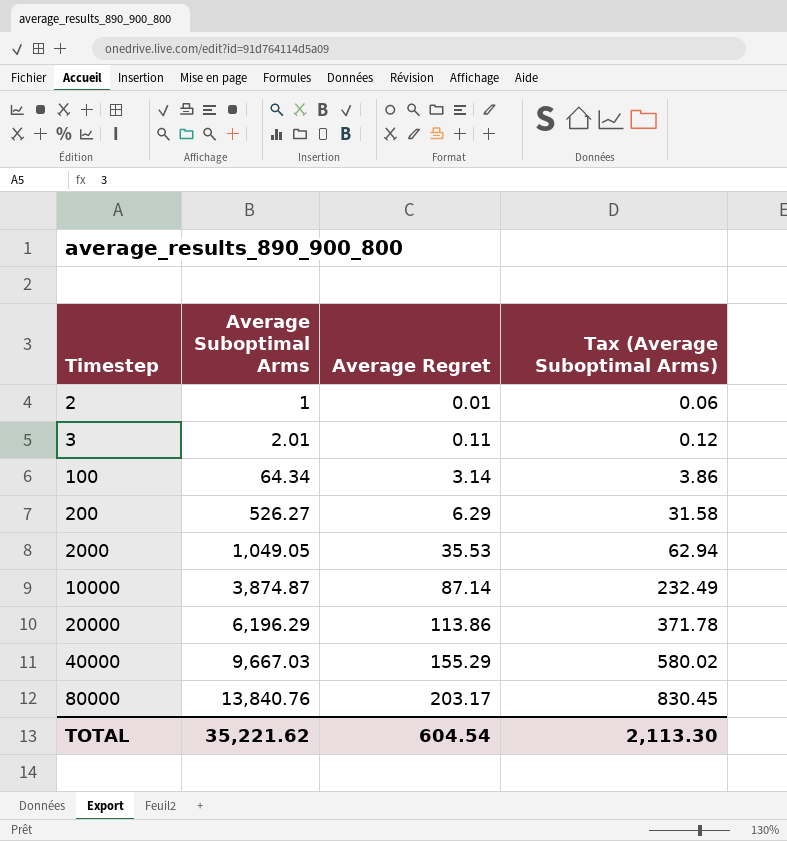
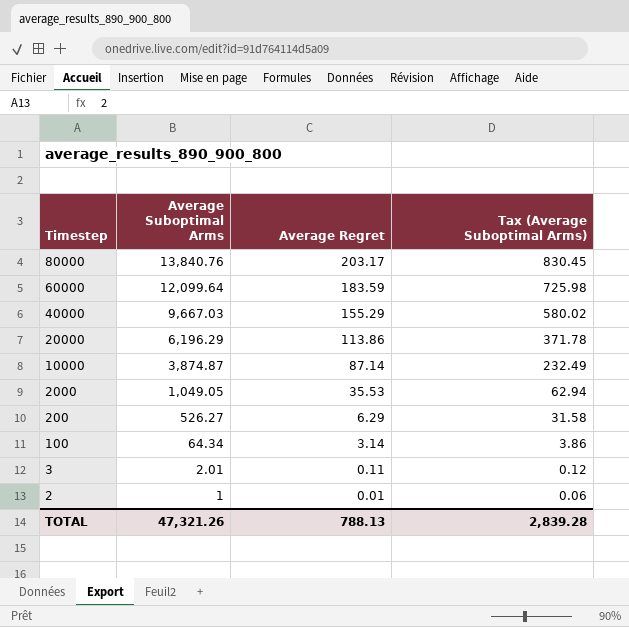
row order: Timestep ascending -> Timestep descending
row 60000: none -> 12,099.64 | 183.59 | 725.98
TOTAL | Average Suboptimal Arms: 35,221.62 -> 47,321.26
TOTAL | Average Regret: 604.54 -> 788.13
TOTAL | Tax (Average Suboptimal Arms): 2,113.30 -> 2,839.28

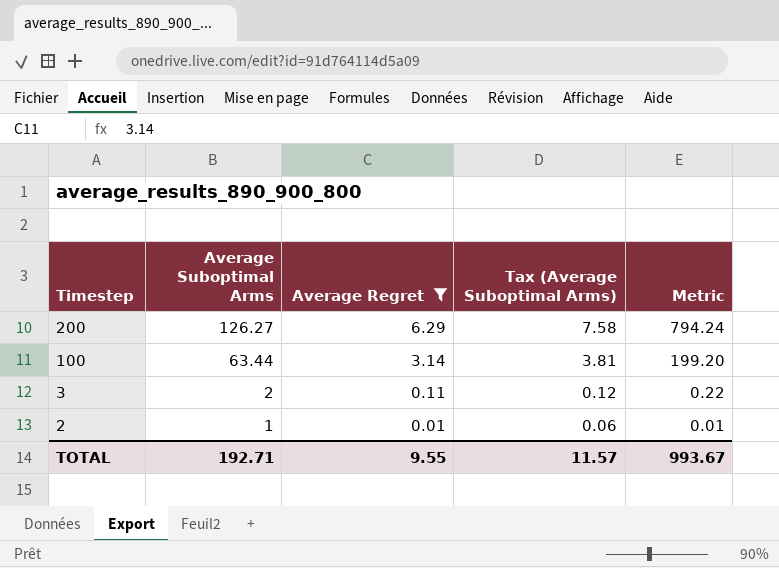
filter: none -> Average Regret <= 6.29
column Metric | formula: none -> [Average Suboptimal Arms] * [Average Regret]
200 | Average Suboptimal Arms: 526.27 -> 126.27
200 | Tax (Average Suboptimal Arms): 31.58 -> 7.58
100 | Average Suboptimal Arms: 64.34 -> 63.44
100 | Tax (Average Suboptimal Arms): 3.86 -> 3.81
3 | Average Suboptimal Arms: 2.01 -> 2
TOTAL | Average Suboptimal Arms: 47,321.26 -> 192.71
TOTAL | Average Regret: 788.13 -> 9.55
TOTAL | Tax (Average Suboptimal Arms): 2,839.28 -> 11.57

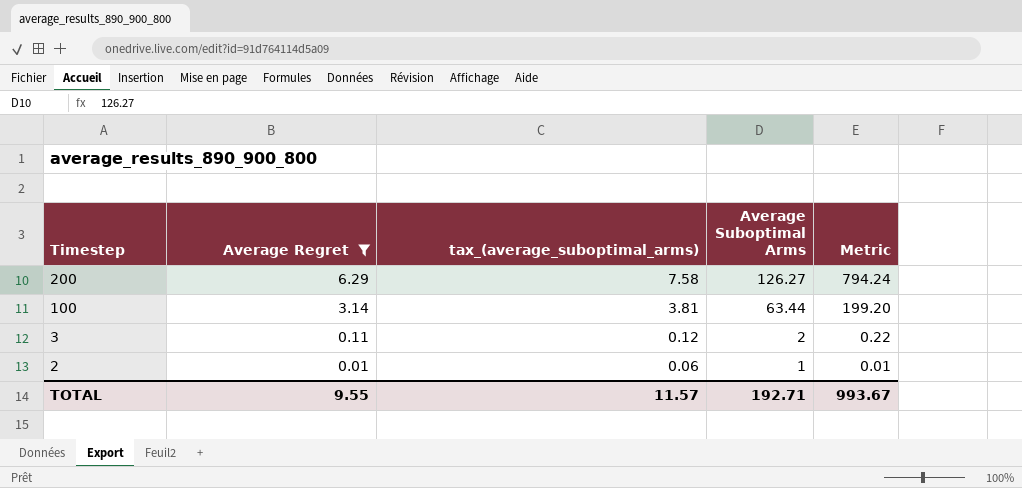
column name: Tax (Average Suboptimal Arms) -> tax_(average_suboptimal_arms)
column Average Suboptimal Arms | position: 2 -> 4

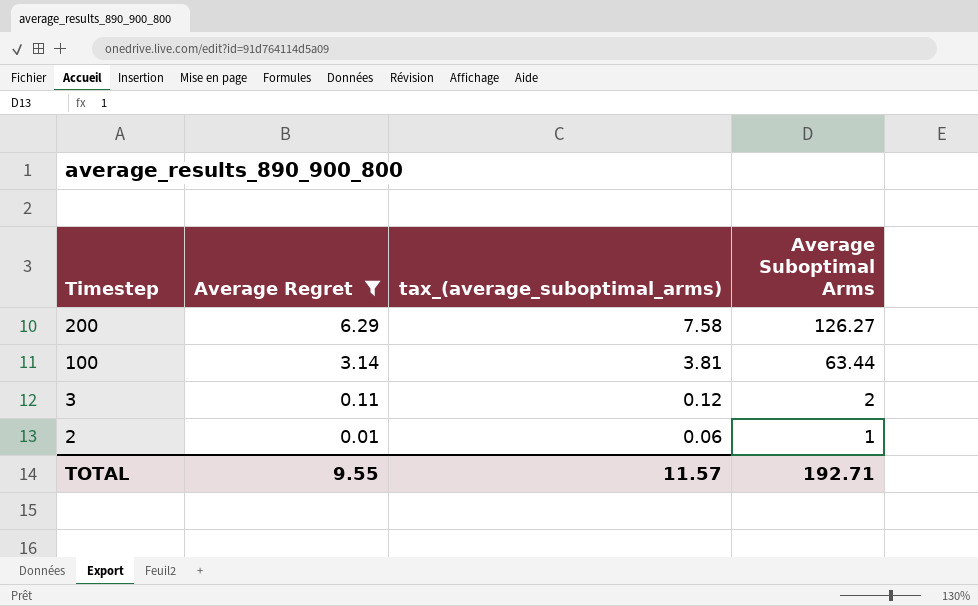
column Metric | formula: [Average Regret] * [Average Suboptimal Arms] -> none

